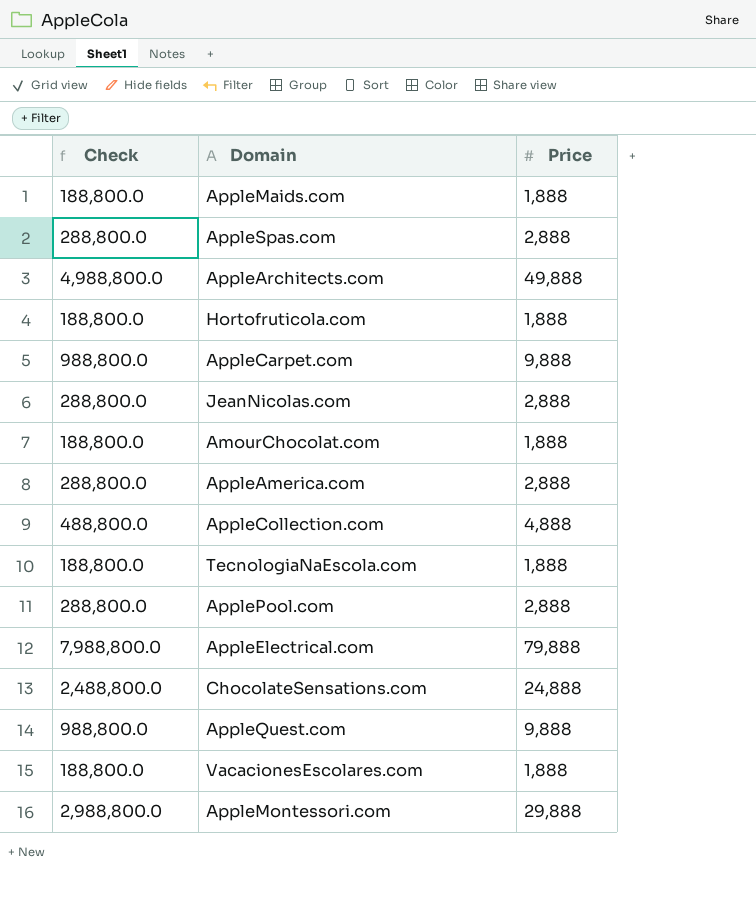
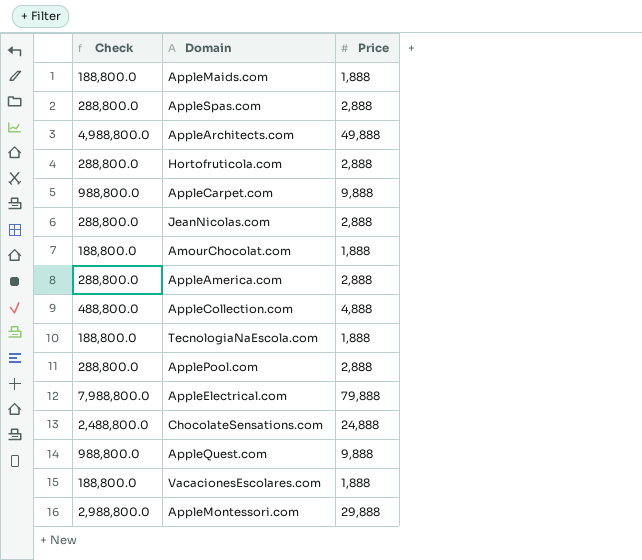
Hortofruticola.com | Check: 188,800.0 -> 288,800.0
Hortofruticola.com | Price: 1,888 -> 2,888

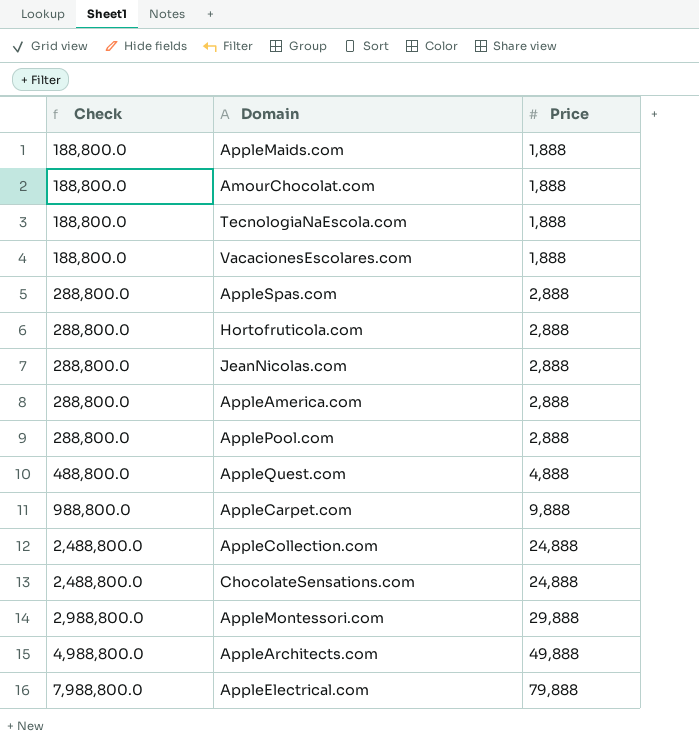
row order: none -> Check ascending
AppleQuest.com | Check: 988,800.0 -> 488,800.0
AppleQuest.com | Price: 9,888 -> 4,888
AppleCollection.com | Check: 488,800.0 -> 2,488,800.0
AppleCollection.com | Price: 4,888 -> 24,888

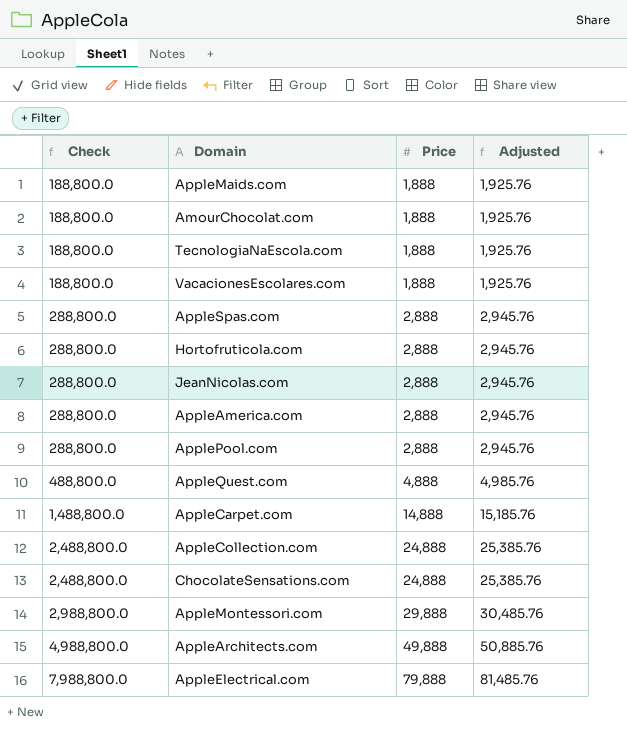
column Adjusted | formula: none -> [Price] * 1.02
AppleCarpet.com | Check: 988,800.0 -> 1,488,800.0
AppleCarpet.com | Price: 9,888 -> 14,888

